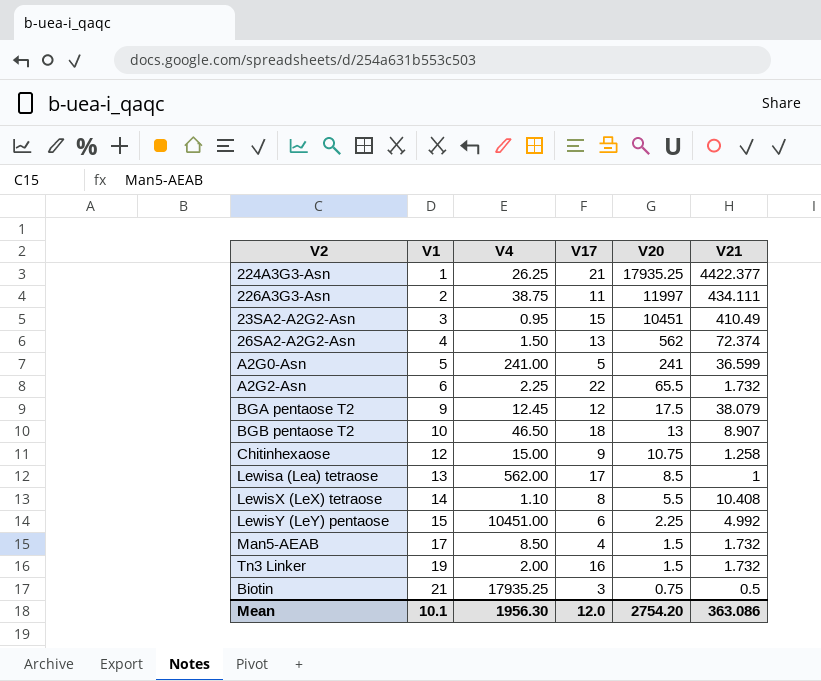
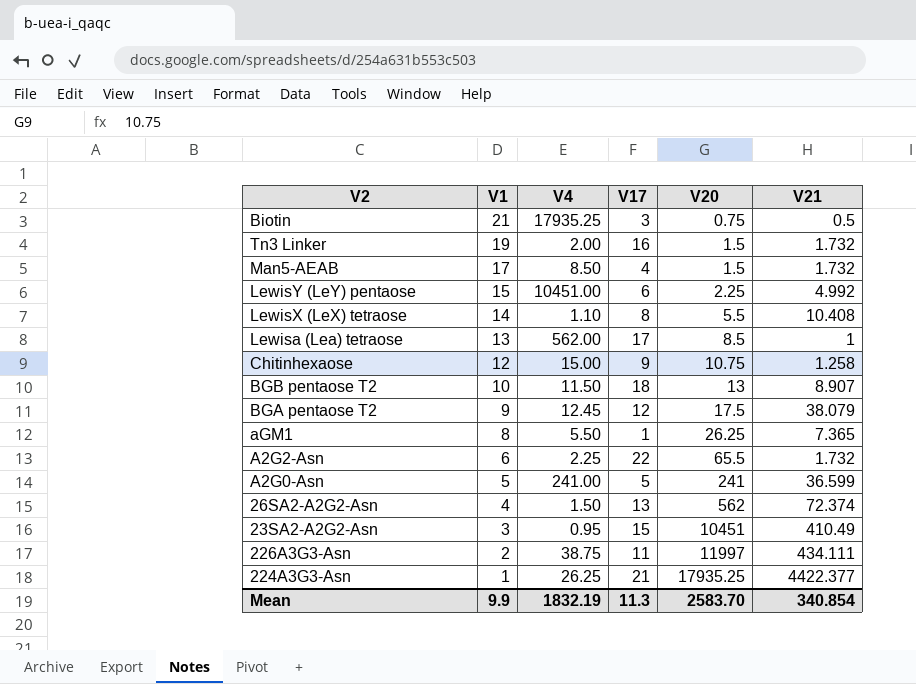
row order: V1 ascending -> V1 descending
BGB pentaose T2 | V4: 46.50 -> 11.50
row aGM1: none -> 8 | 5.50 | 1 | 26.25 | 7.365
Mean | V1: 10.1 -> 9.9
Mean | V4: 1956.30 -> 1832.19
Mean | V17: 12.0 -> 11.3
Mean | V20: 2754.20 -> 2583.70
Mean | V21: 363.086 -> 340.854

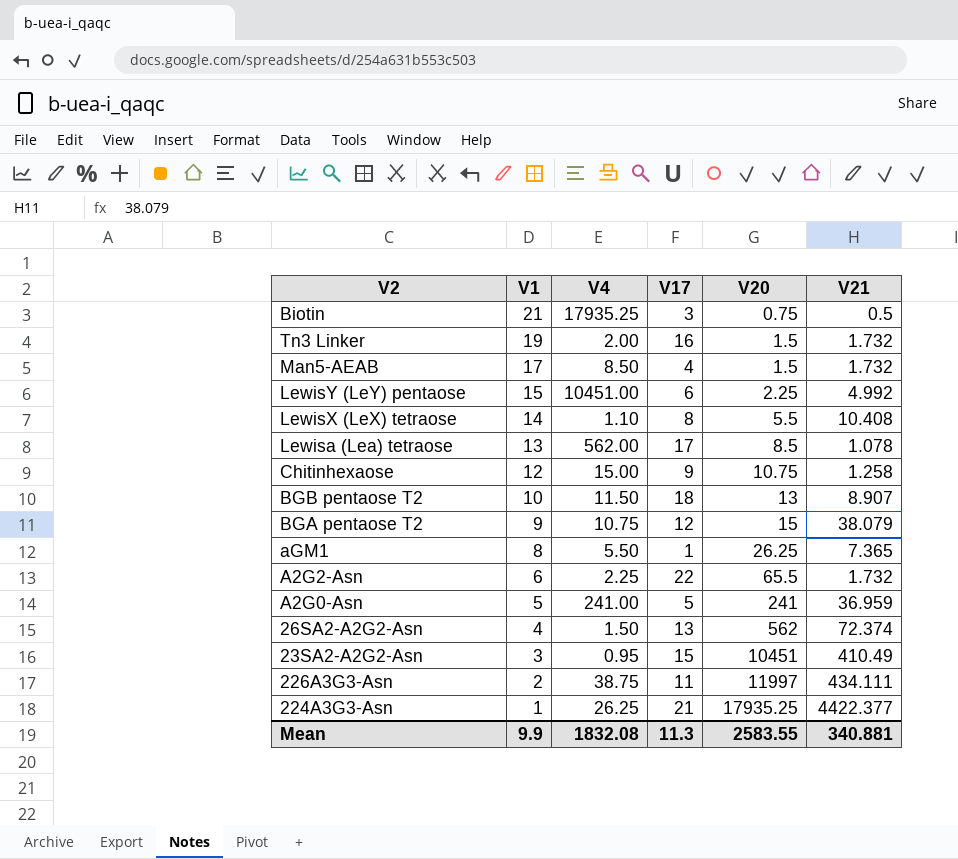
Lewisa (Lea) tetraose | V21: 1 -> 1.078
BGA pentaose T2 | V4: 12.45 -> 10.75
BGA pentaose T2 | V20: 17.5 -> 15
A2G0-Asn | V21: 36.599 -> 36.959
Mean | V4: 1832.19 -> 1832.08
Mean | V20: 2583.70 -> 2583.55
Mean | V21: 340.854 -> 340.881

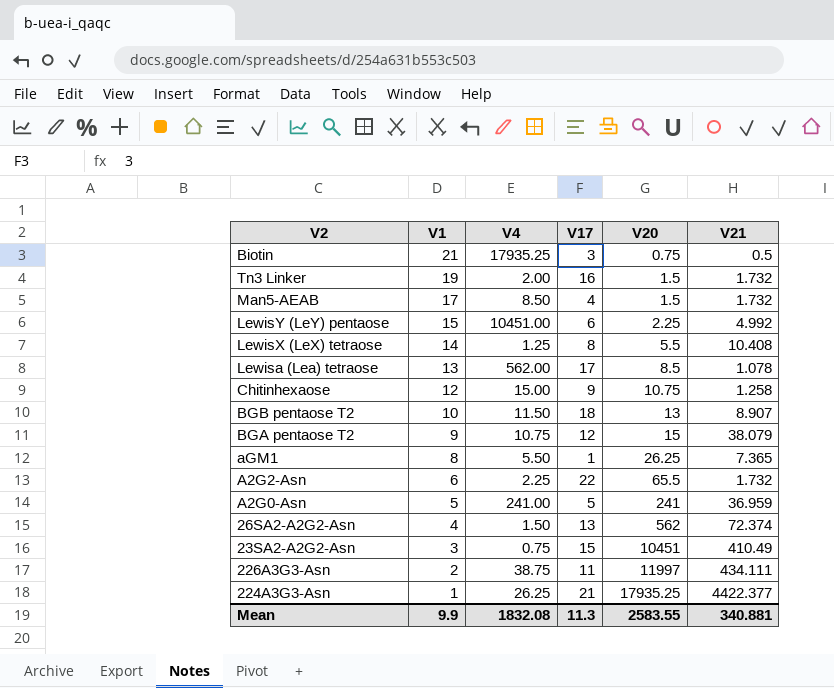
LewisX (LeX) tetraose | V4: 1.10 -> 1.25
23SA2-A2G2-Asn | V4: 0.95 -> 0.75

